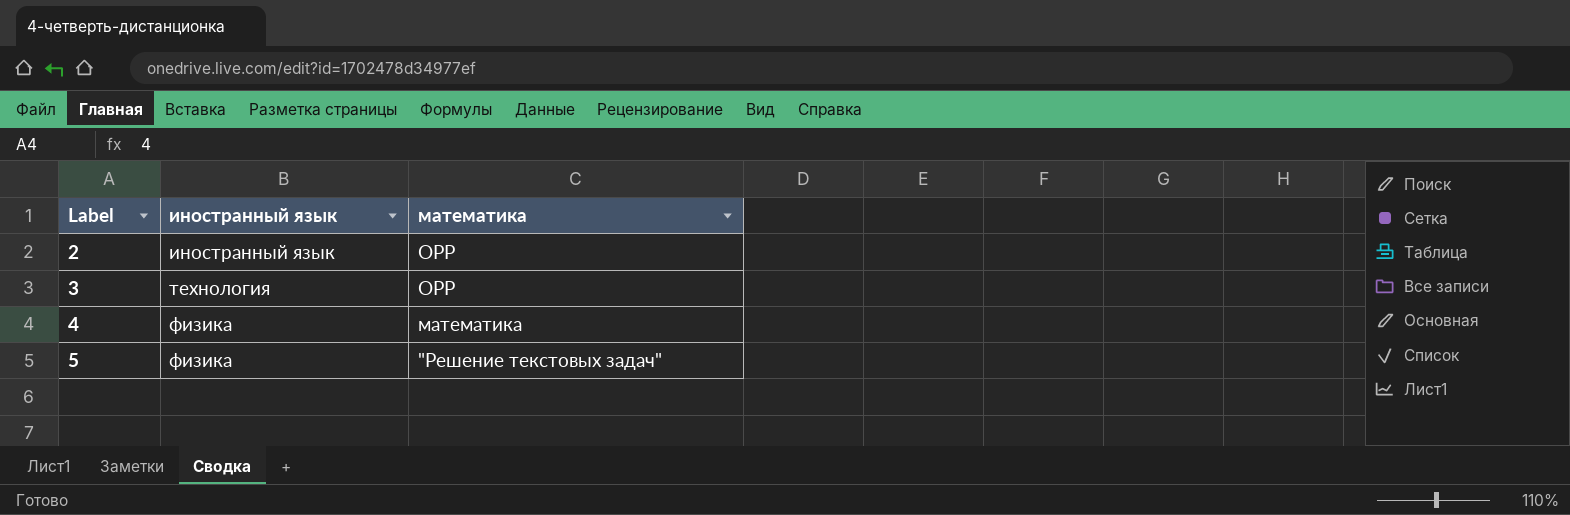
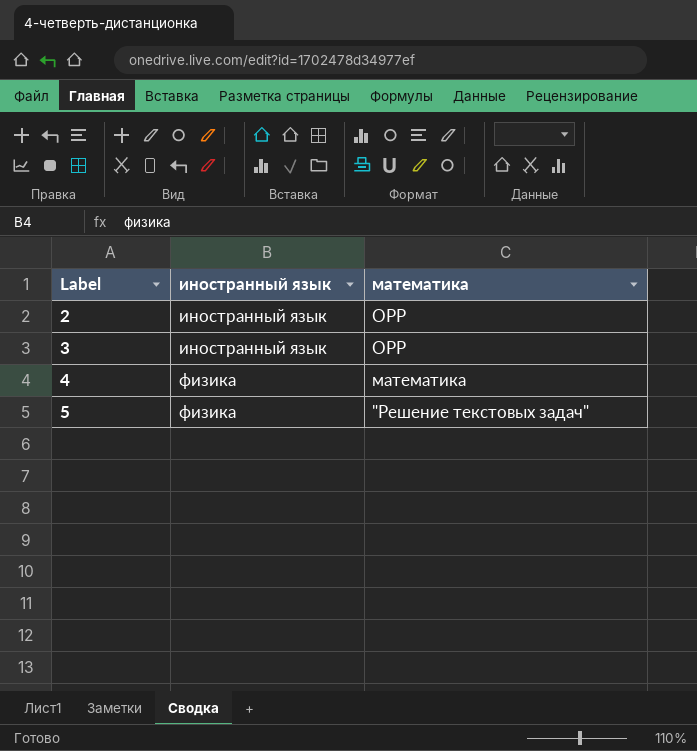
3 | иностранный язык: технология -> иностранный язык

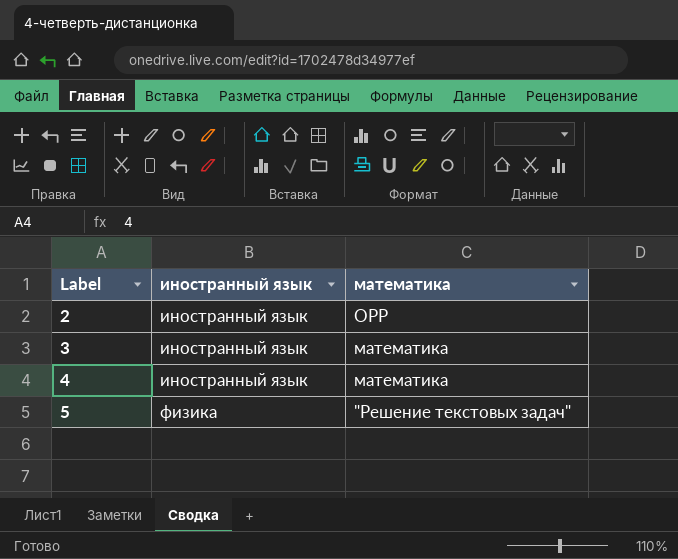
3 | математика: ОРР -> математика
4 | иностранный язык: физика -> иностранный язык

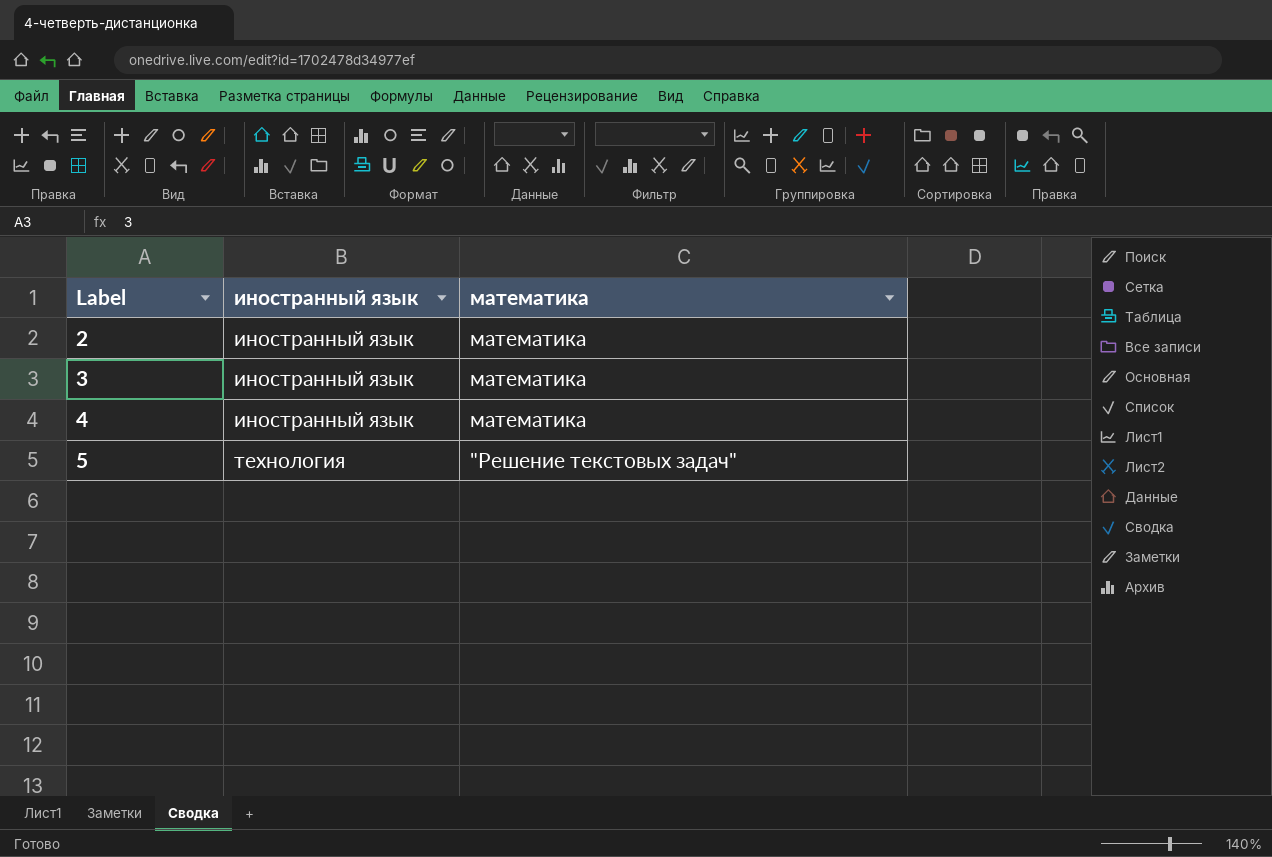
2 | математика: ОРР -> математика
5 | иностранный язык: физика -> технология

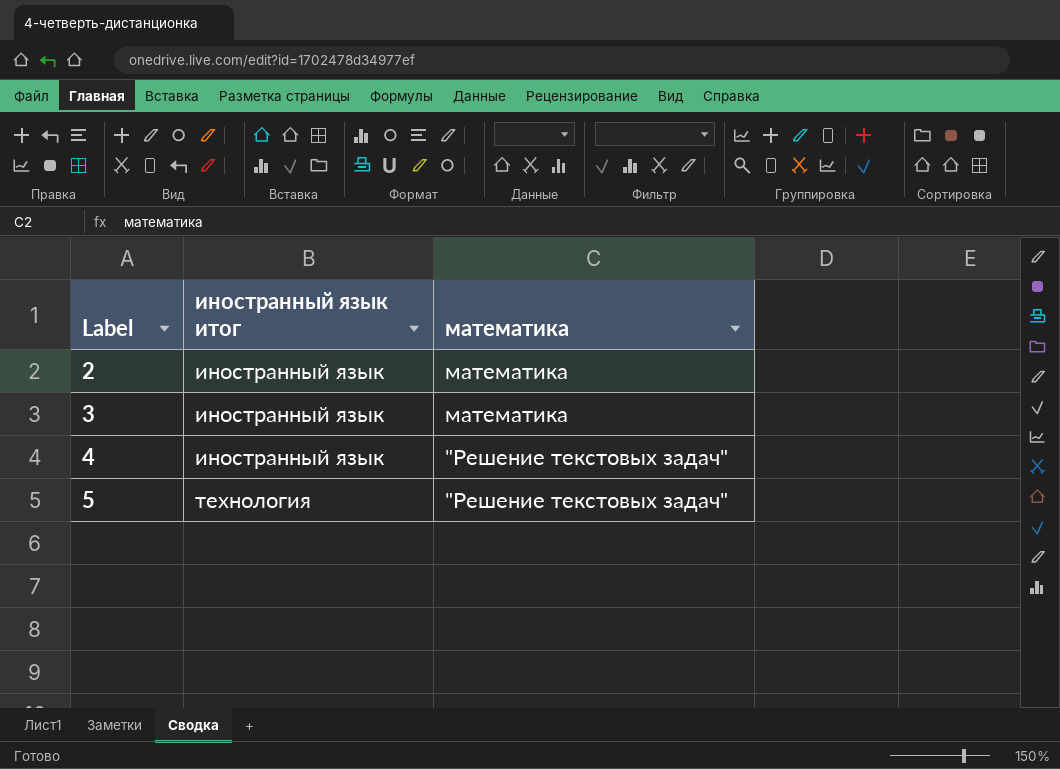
column name: иностранный язык -> иностранный язык итог
4 | математика: математика -> "Решение текстовых задач"

